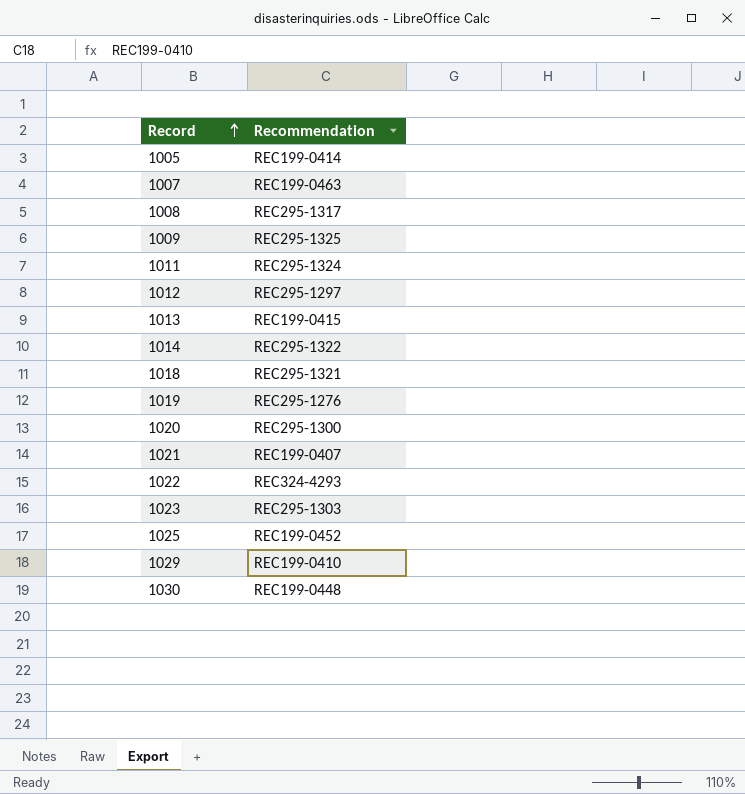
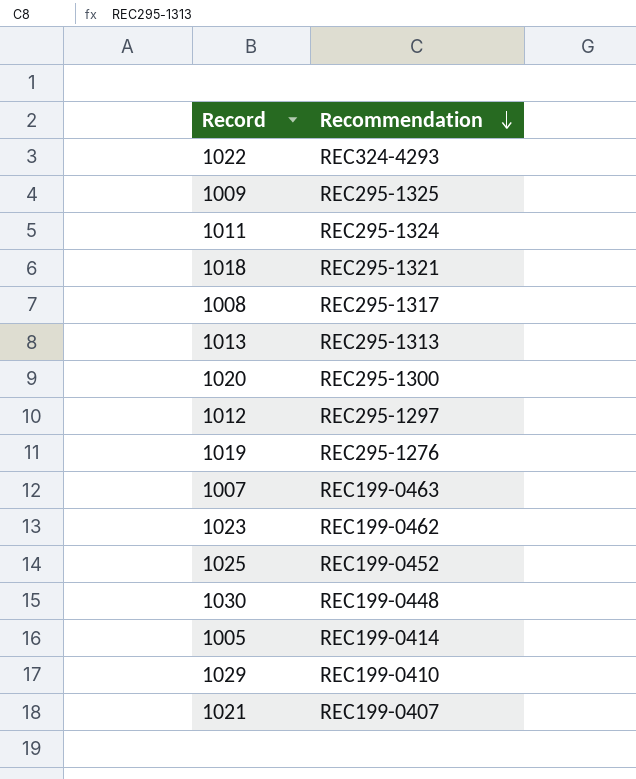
row order: Record ascending -> Recommendation descending
row 1014: REC295-1322 -> none
1013 | Recommendation: REC199-0415 -> REC295-1313
1023 | Recommendation: REC295-1303 -> REC199-0462

